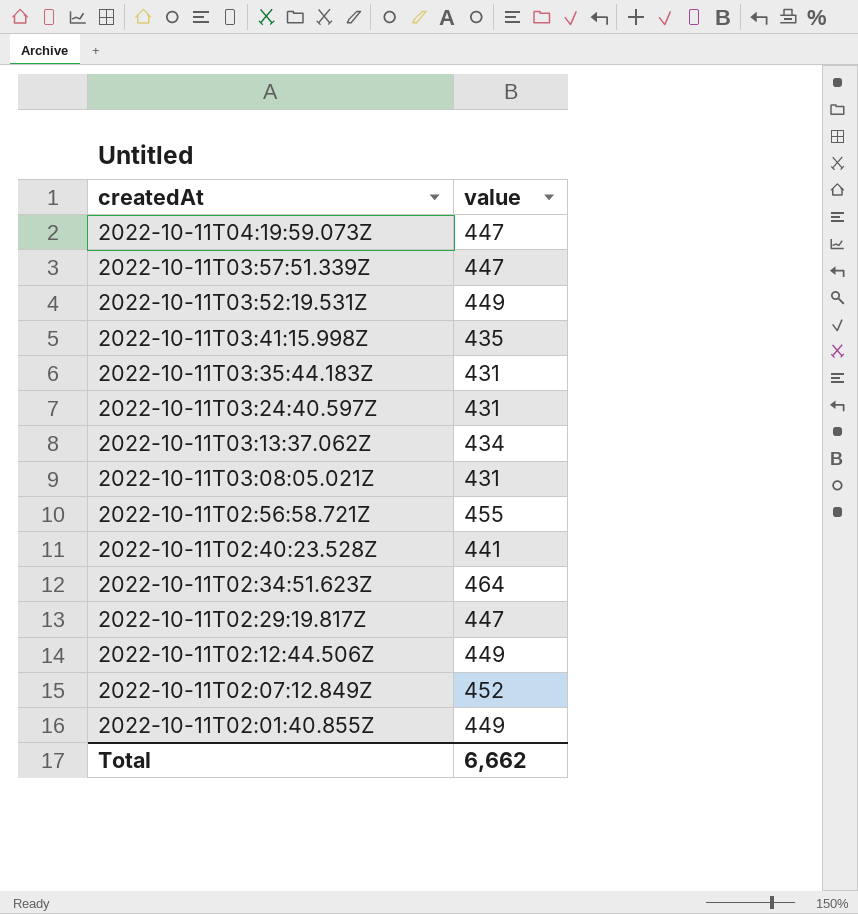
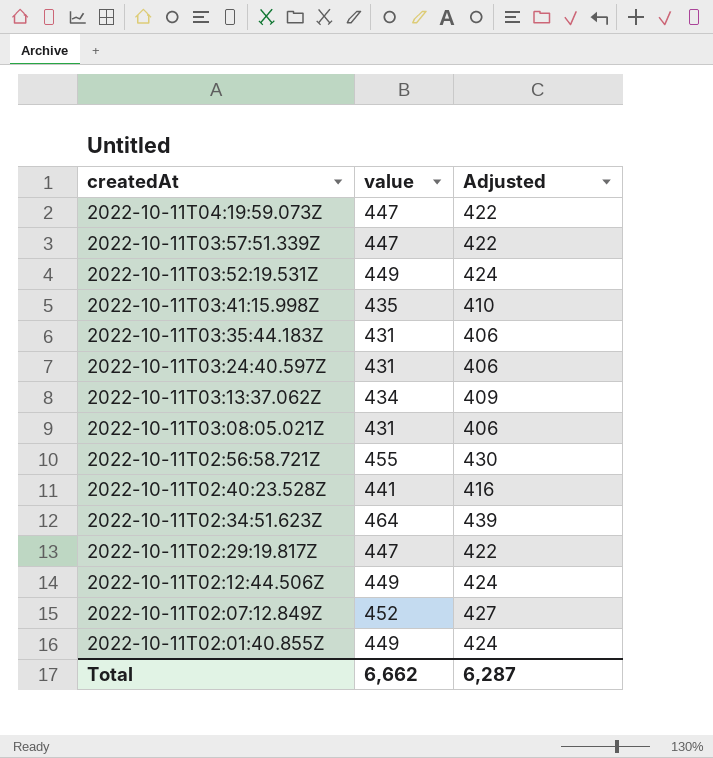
column Adjusted | formula: none -> [value] - 25

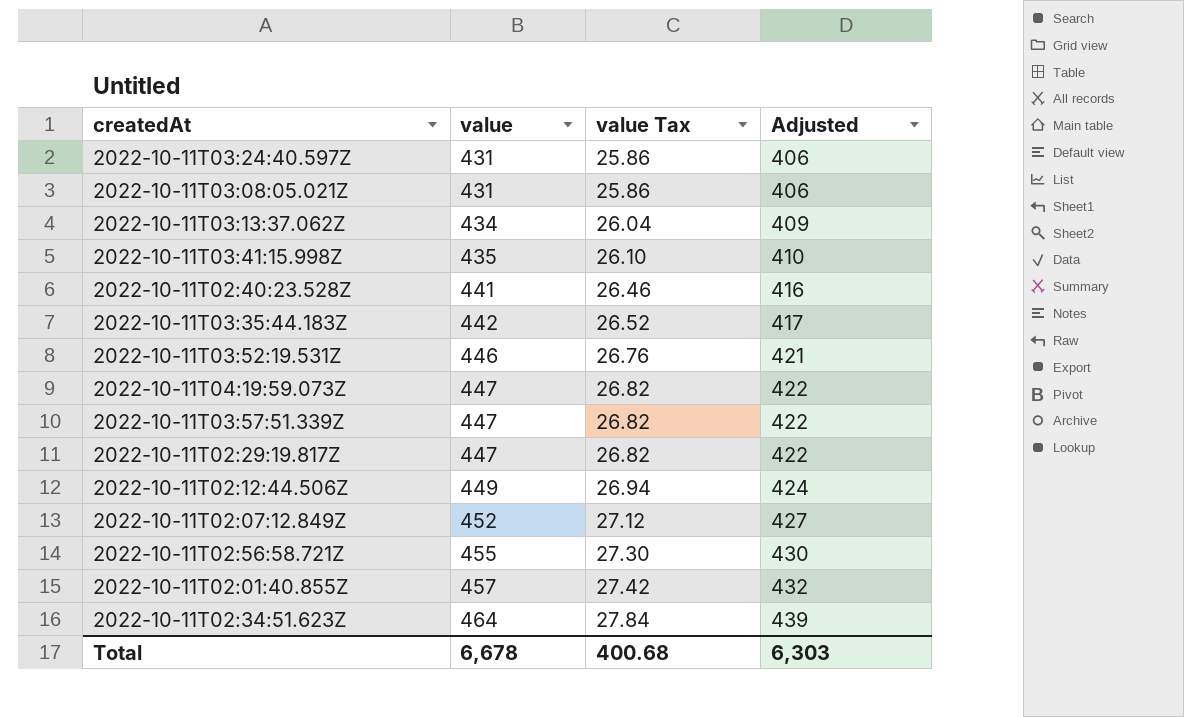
row order: createdAt descending -> value ascending
column value Tax | formula: none -> [value] * 0.06
2022-10-11T03:35:44.183Z | value: 431 -> 442
2022-10-11T03:35:44.183Z | Adjusted: 406 -> 417
2022-10-11T03:52:19.531Z | value: 449 -> 446
2022-10-11T03:52:19.531Z | Adjusted: 424 -> 421
2022-10-11T02:01:40.855Z | value: 449 -> 457
2022-10-11T02:01:40.855Z | Adjusted: 424 -> 432
Total | value: 6,662 -> 6,678
Total | Adjusted: 6,287 -> 6,303

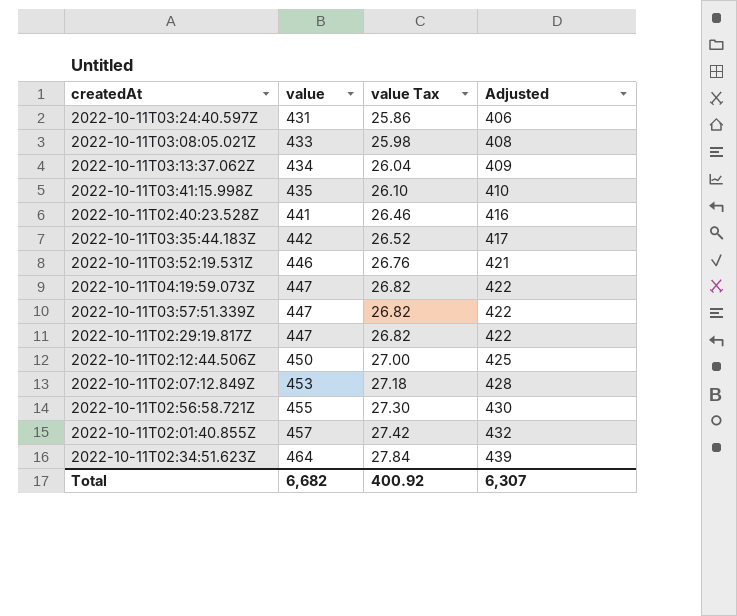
2022-10-11T03:08:05.021Z | value: 431 -> 433
2022-10-11T03:08:05.021Z | value Tax: 25.86 -> 25.98
2022-10-11T03:08:05.021Z | Adjusted: 406 -> 408
2022-10-11T02:12:44.506Z | value: 449 -> 450
2022-10-11T02:12:44.506Z | value Tax: 26.94 -> 27.00
2022-10-11T02:12:44.506Z | Adjusted: 424 -> 425
2022-10-11T02:07:12.849Z | value: 452 -> 453
2022-10-11T02:07:12.849Z | value Tax: 27.12 -> 27.18
2022-10-11T02:07:12.849Z | Adjusted: 427 -> 428
Total | value: 6,678 -> 6,682
Total | value Tax: 400.68 -> 400.92
Total | Adjusted: 6,303 -> 6,307

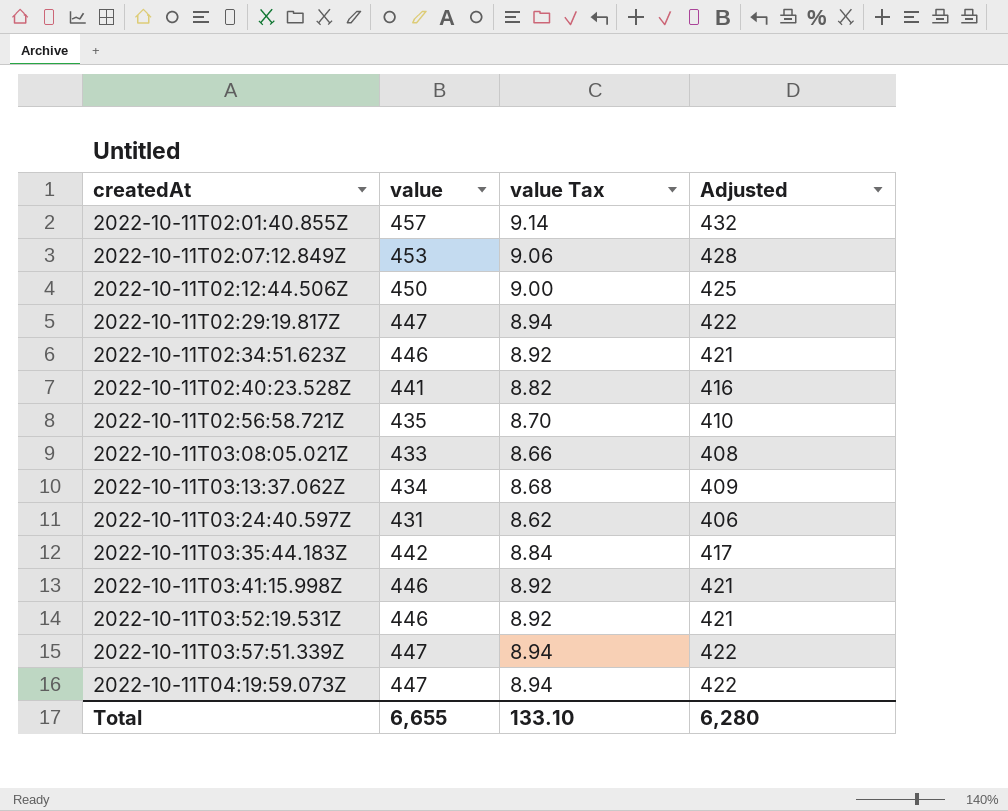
row order: value ascending -> createdAt ascending
column value Tax | formula: [value] * 0.06 -> [value] * 0.02
2022-10-11T02:34:51.623Z | value: 464 -> 446
2022-10-11T02:34:51.623Z | Adjusted: 439 -> 421
2022-10-11T02:56:58.721Z | value: 455 -> 435
2022-10-11T02:56:58.721Z | Adjusted: 430 -> 410
2022-10-11T03:41:15.998Z | value: 435 -> 446
2022-10-11T03:41:15.998Z | Adjusted: 410 -> 421
Total | value: 6,682 -> 6,655
Total | value Tax: 400.92 -> 133.10
Total | Adjusted: 6,307 -> 6,280

